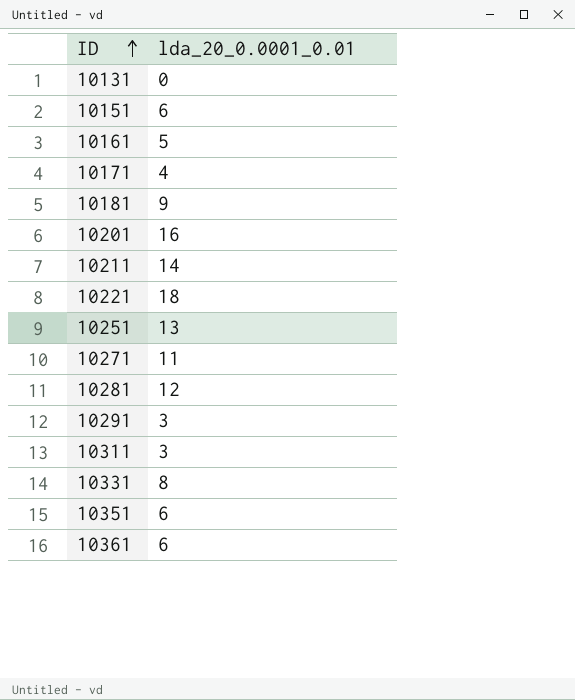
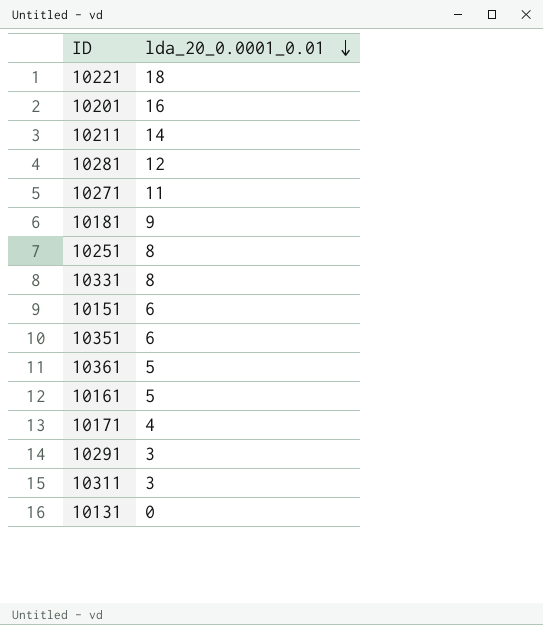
row order: ID ascending -> lda_20_0.0001_0.01 descending
10251 | lda_20_0.0001_0.01: 13 -> 8
10361 | lda_20_0.0001_0.01: 6 -> 5

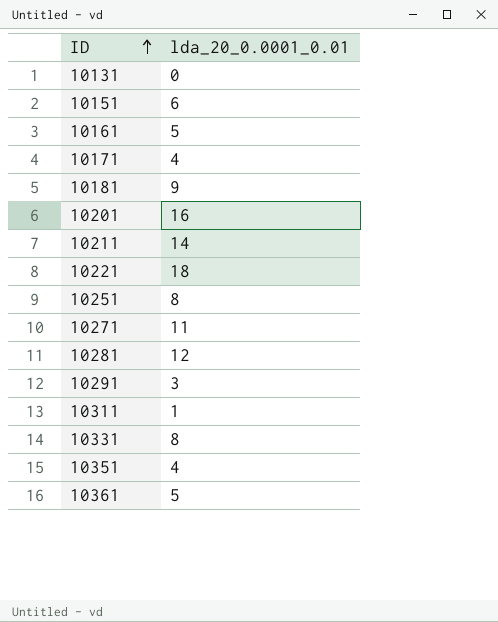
row order: lda_20_0.0001_0.01 descending -> ID ascending
10311 | lda_20_0.0001_0.01: 3 -> 1
10351 | lda_20_0.0001_0.01: 6 -> 4

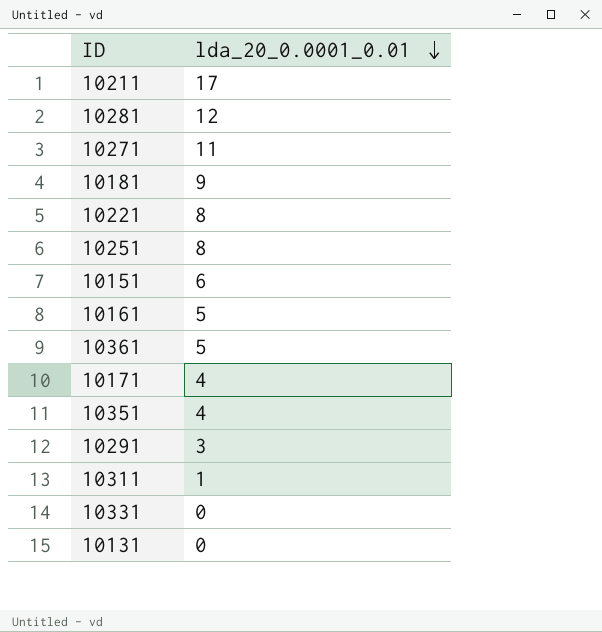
row order: ID ascending -> lda_20_0.0001_0.01 descending
row 10201: 16 -> none
10211 | lda_20_0.0001_0.01: 14 -> 17
10221 | lda_20_0.0001_0.01: 18 -> 8
10331 | lda_20_0.0001_0.01: 8 -> 0

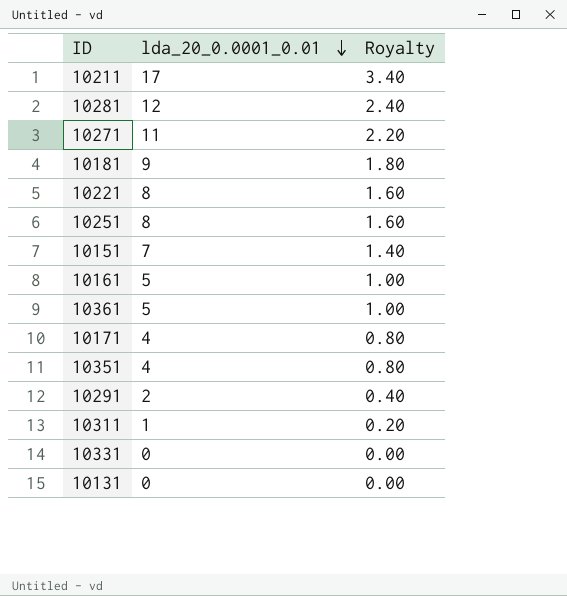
column Royalty | formula: none -> [lda_20_0.0001_0.01] * 0.2
10151 | lda_20_0.0001_0.01: 6 -> 7
10291 | lda_20_0.0001_0.01: 3 -> 2

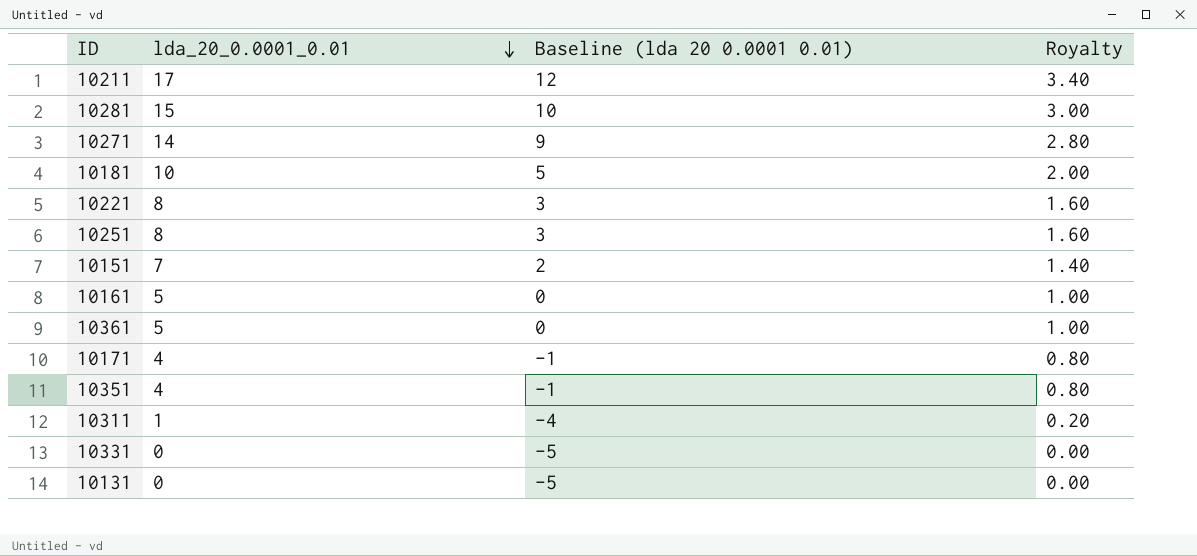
column Baseline (lda 20 0.0001 0.01) | formula: none -> [lda_20_0.0001_0.01] - 5
row 10291: 2 | 0.40 -> none
10281 | lda_20_0.0001_0.01: 12 -> 15
10281 | Royalty: 2.40 -> 3.00
10271 | lda_20_0.0001_0.01: 11 -> 14
10271 | Royalty: 2.20 -> 2.80
10181 | lda_20_0.0001_0.01: 9 -> 10
10181 | Royalty: 1.80 -> 2.00

